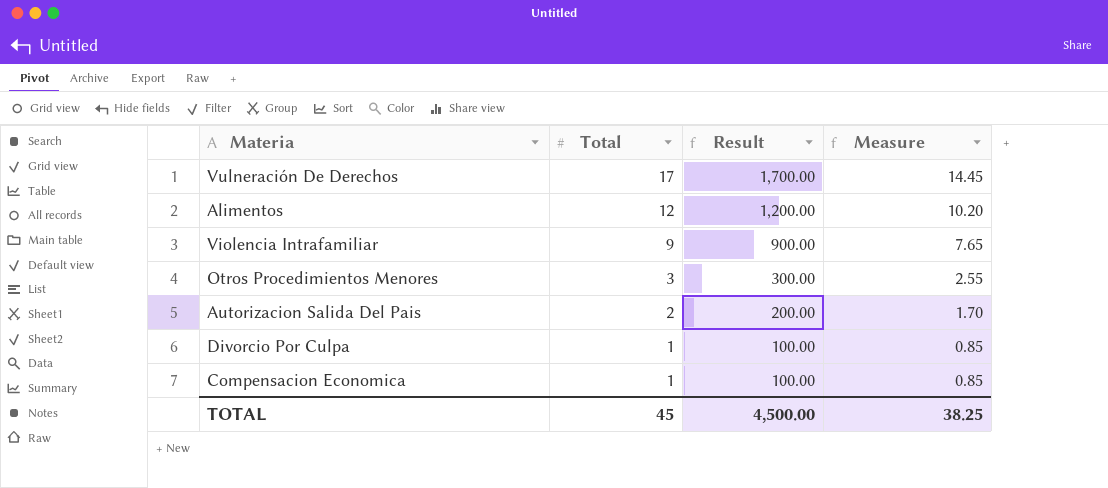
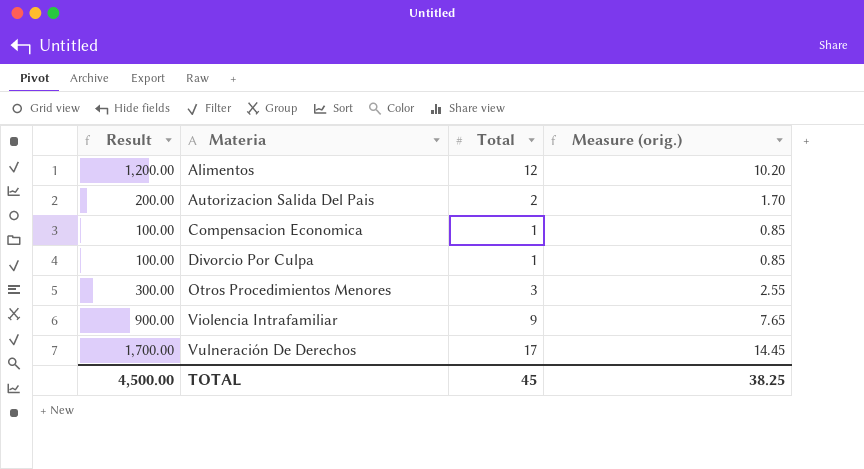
row order: Total descending -> Materia ascending
column Result | position: 3 -> 1
column name: Measure -> Measure (orig.)

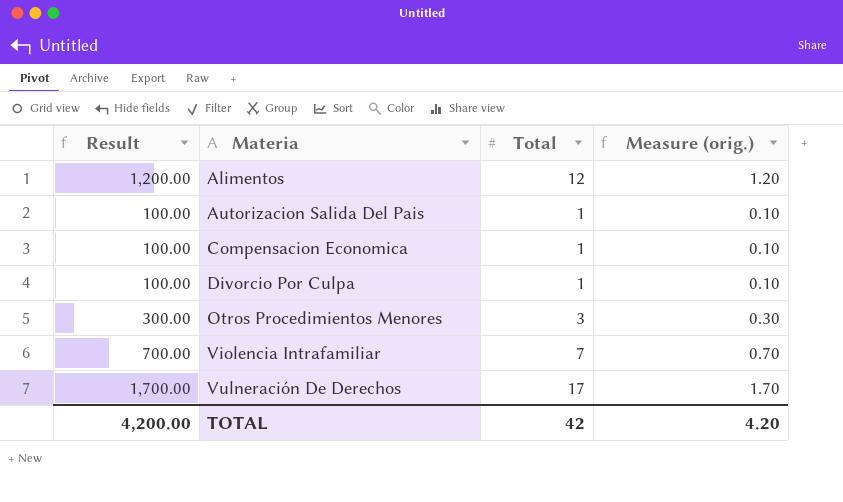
column Measure (orig.) | formula: [Total] * 0.85 -> [Total] * 0.1
Autorizacion Salida Del Pais | Result: 200.00 -> 100.00
Autorizacion Salida Del Pais | Total: 2 -> 1
Violencia Intrafamiliar | Result: 900.00 -> 700.00
Violencia Intrafamiliar | Total: 9 -> 7
TOTAL | Result: 4,500.00 -> 4,200.00
TOTAL | Total: 45 -> 42
TOTAL | Measure (orig.): 38.25 -> 4.20

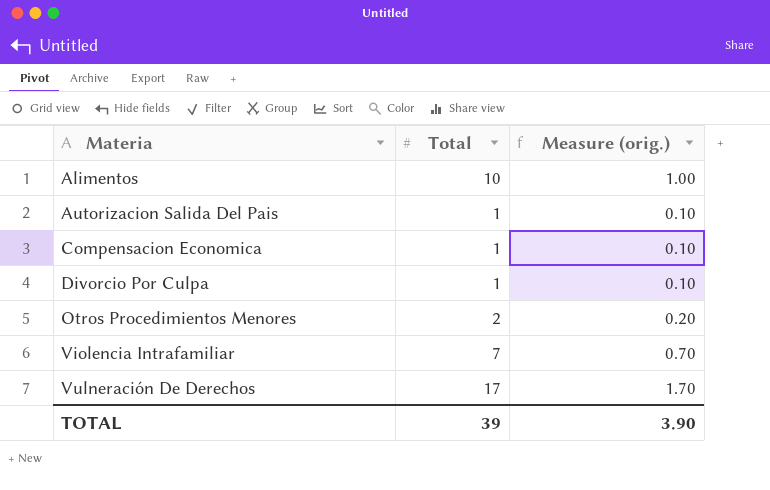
column Result | formula: [Total] * 100 -> none
Alimentos | Total: 12 -> 10
Alimentos | Measure (orig.): 1.20 -> 1.00
Otros Procedimientos Menores | Total: 3 -> 2
Otros Procedimientos Menores | Measure (orig.): 0.30 -> 0.20
TOTAL | Total: 42 -> 39
TOTAL | Measure (orig.): 4.20 -> 3.90

